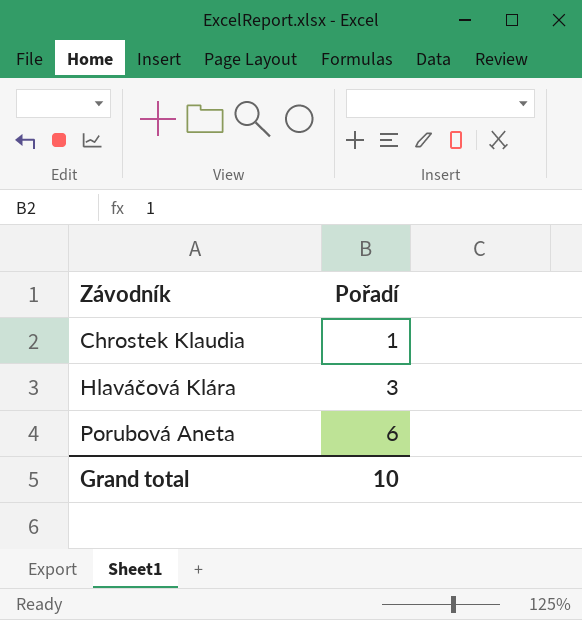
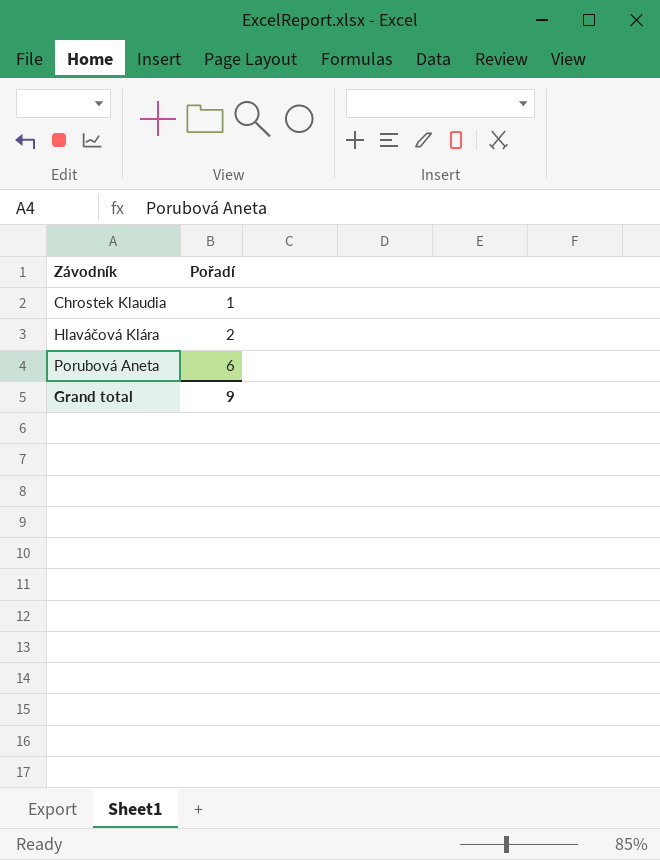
Hlaváčová Klára | Pořadí: 3 -> 2
Grand total | Pořadí: 10 -> 9

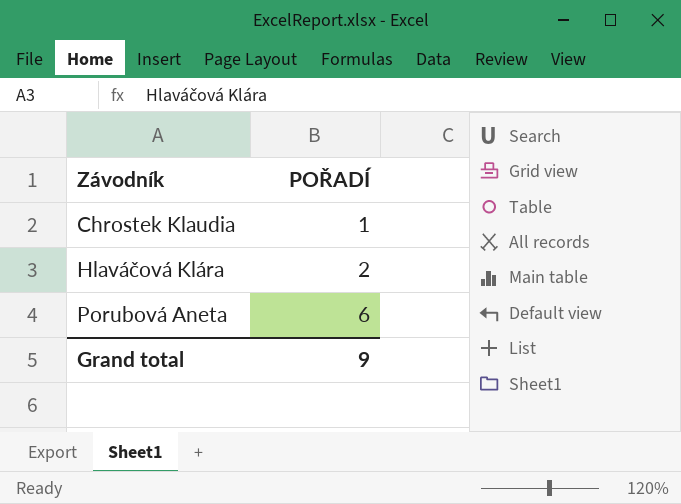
column name: Pořadí -> POŘADÍ

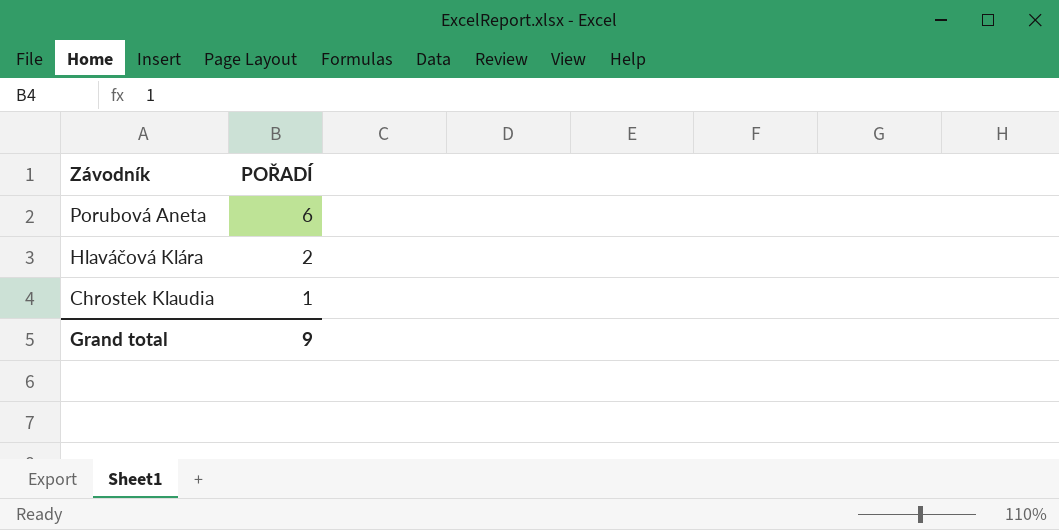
row order: Závodník ascending -> Závodník descending

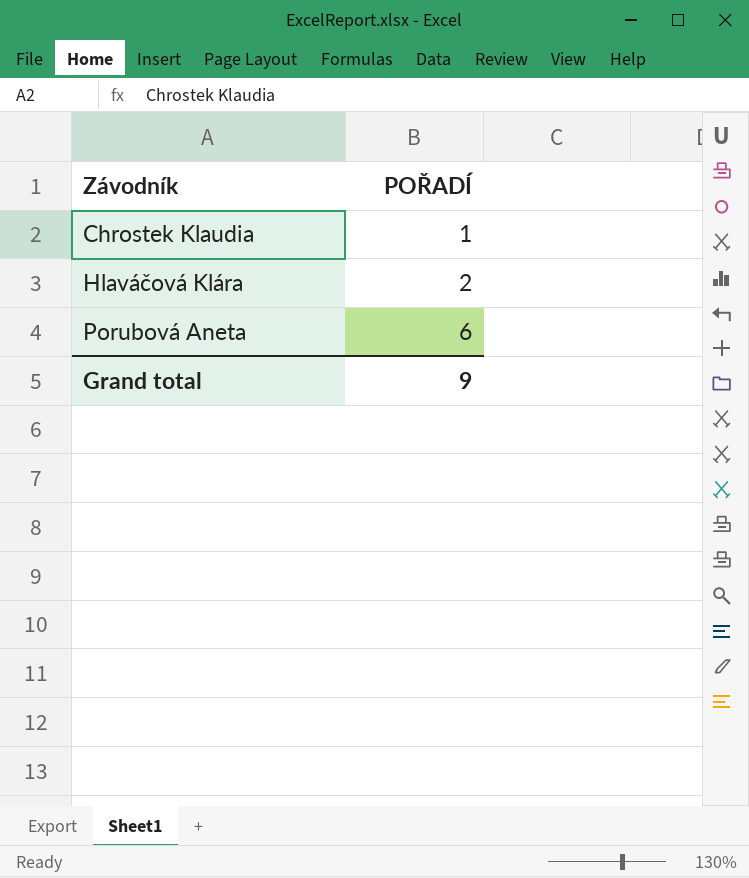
row order: Závodník descending -> Závodník ascending

